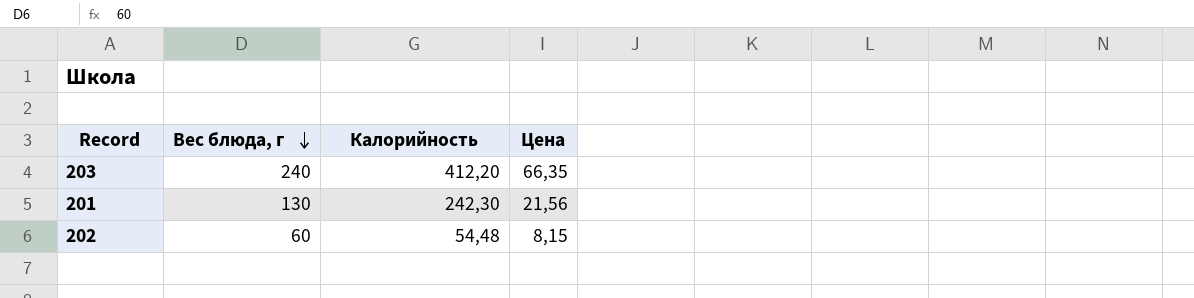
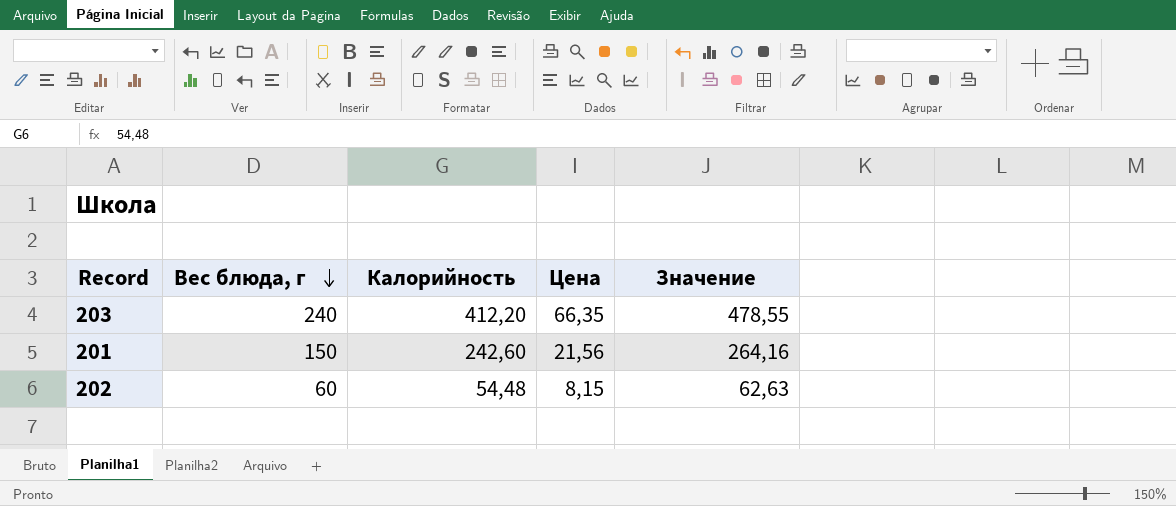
column Значение | formula: none -> [Калорийность] + [Цена]
201 | Вес блюда, г: 130 -> 150
201 | Калорийность: 242,30 -> 242,60

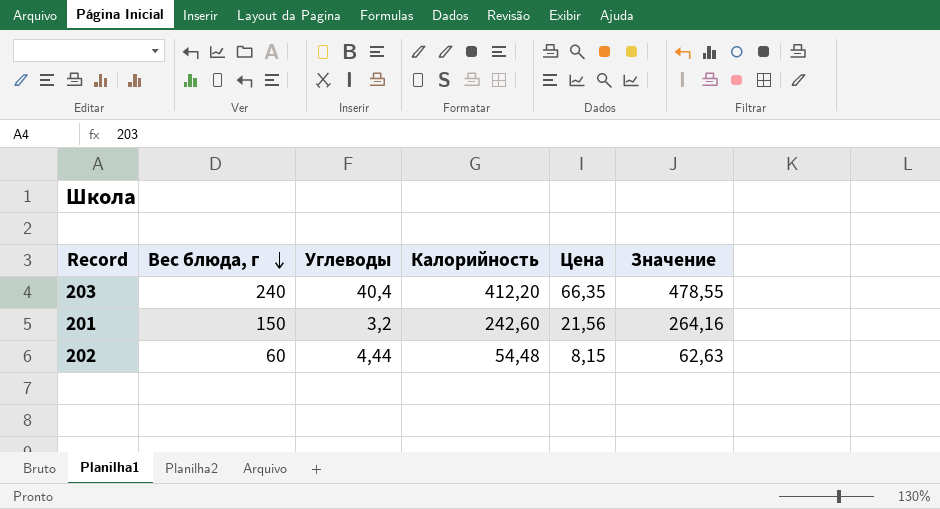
column Углеводы | position: none -> 3

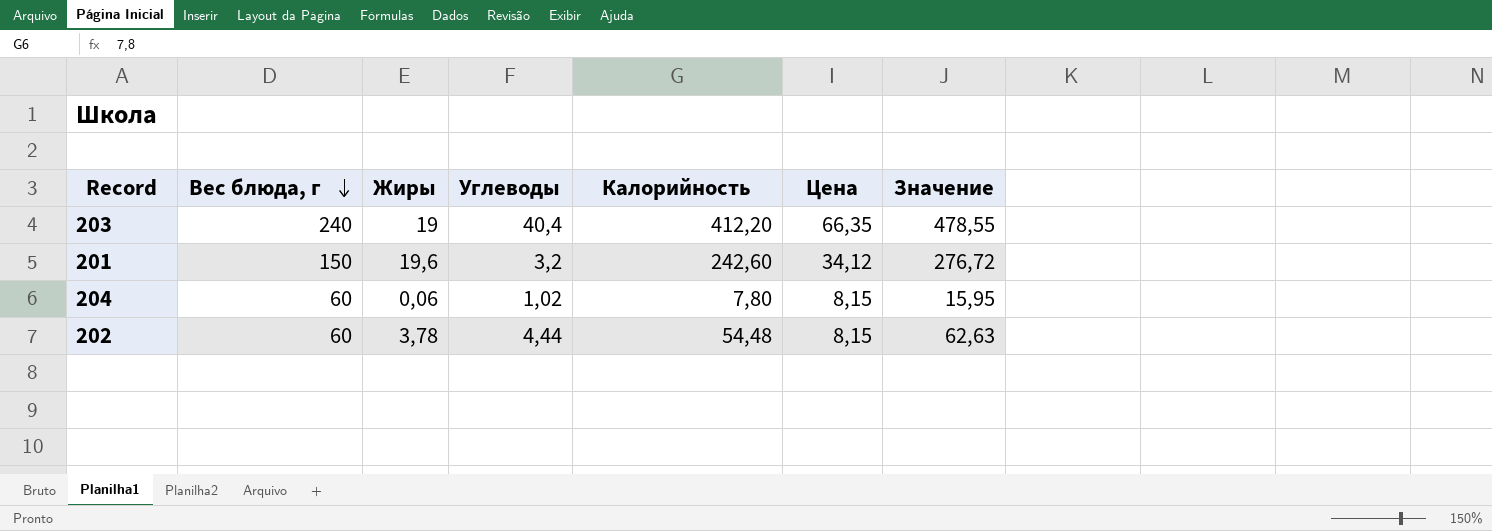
column Жиры | position: none -> 3
201 | Цена: 21,56 -> 34,12
201 | Значение: 264,16 -> 276,72
row 204: none -> 60 | 0,06 | 1,02 | 7,80 | 8,15 | 15,95

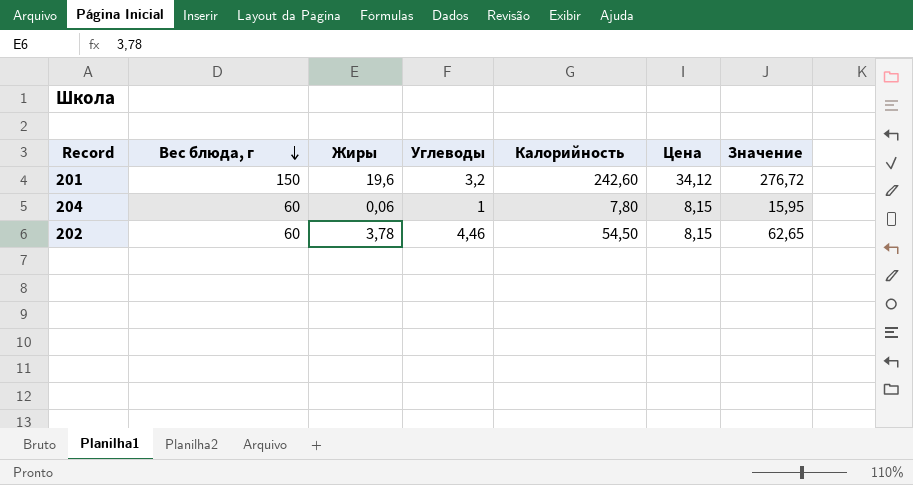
row 203: 240 | 19 | 40,4 | 412,20 | 66,35 | 478,55 -> none
204 | Углеводы: 1,02 -> 1
202 | Углеводы: 4,44 -> 4,46
202 | Калорийность: 54,48 -> 54,50
202 | Значение: 62,63 -> 62,65

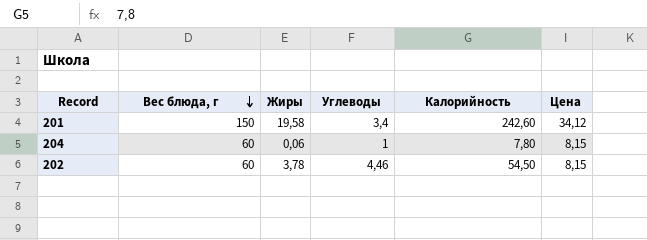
column Значение | formula: [Калорийность] + [Цена] -> none
201 | Жиры: 19,6 -> 19,58
201 | Углеводы: 3,2 -> 3,4

